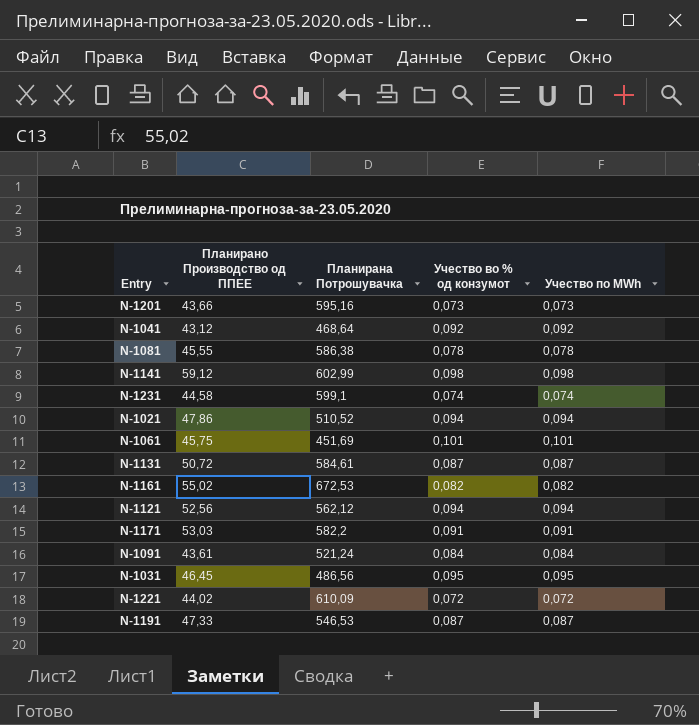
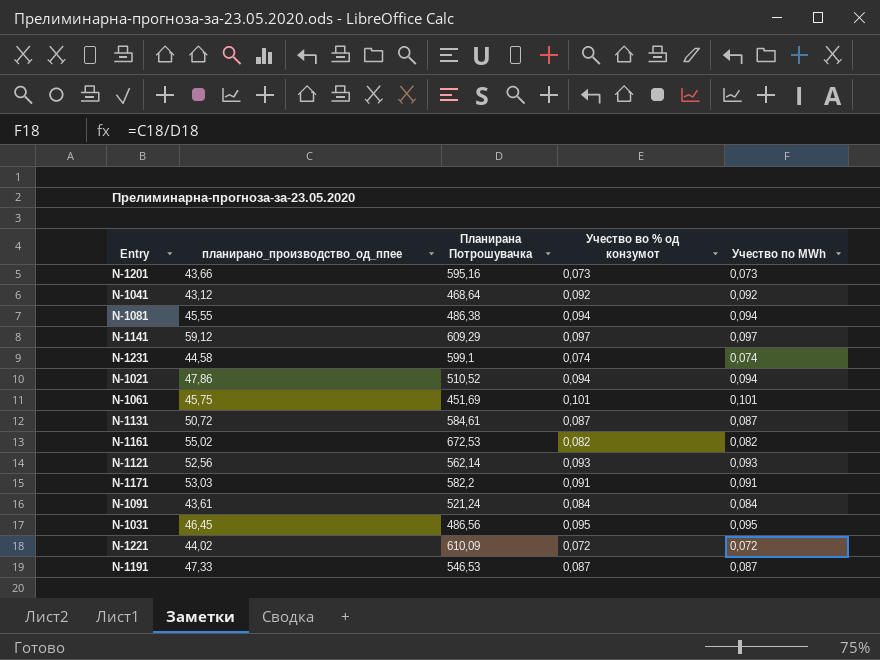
column name: Планирано Производство од ППЕЕ -> планирано_производство_од_ппее
N-1081 | Планирана Потрошувачка: 586,38 -> 486,38
N-1081 | Учество во % од конзумот: 0,078 -> 0,094
N-1081 | Учество по MWh: 0,078 -> 0,094
N-1141 | Планирана Потрошувачка: 602,99 -> 609,29
N-1141 | Учество во % од конзумот: 0,098 -> 0,097
N-1141 | Учество по MWh: 0,098 -> 0,097
N-1121 | Планирана Потрошувачка: 562,12 -> 562,14
N-1121 | Учество во % од конзумот: 0,094 -> 0,093
N-1121 | Учество по MWh: 0,094 -> 0,093

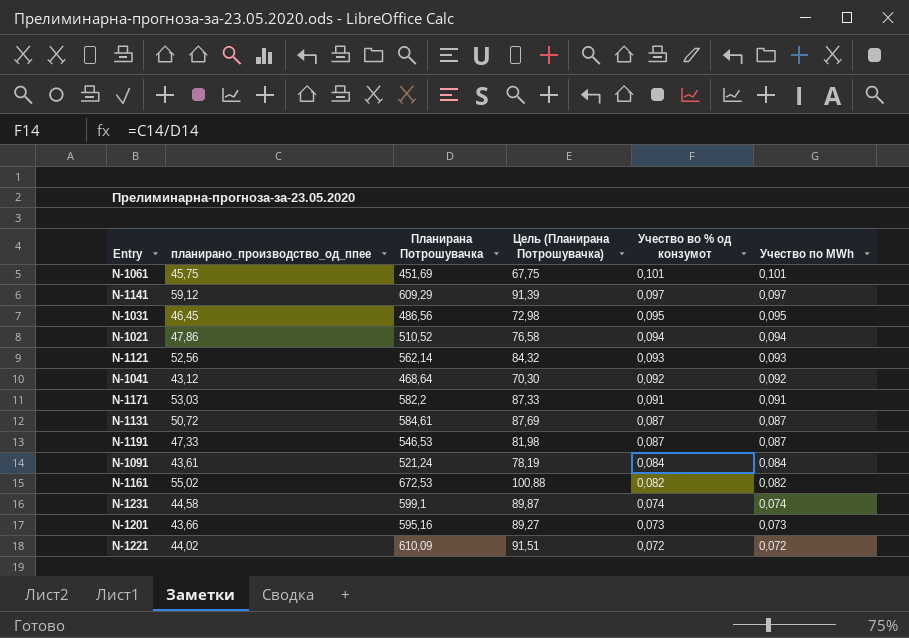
row order: none -> Учество во % од конзумот descending
column Цель (Планирана Потрошувачка) | formula: none -> [Планирана Потрошувачка] * 0,15
row N-1081: 45,55 | 486,38 | 0,094 | 0,094 -> none

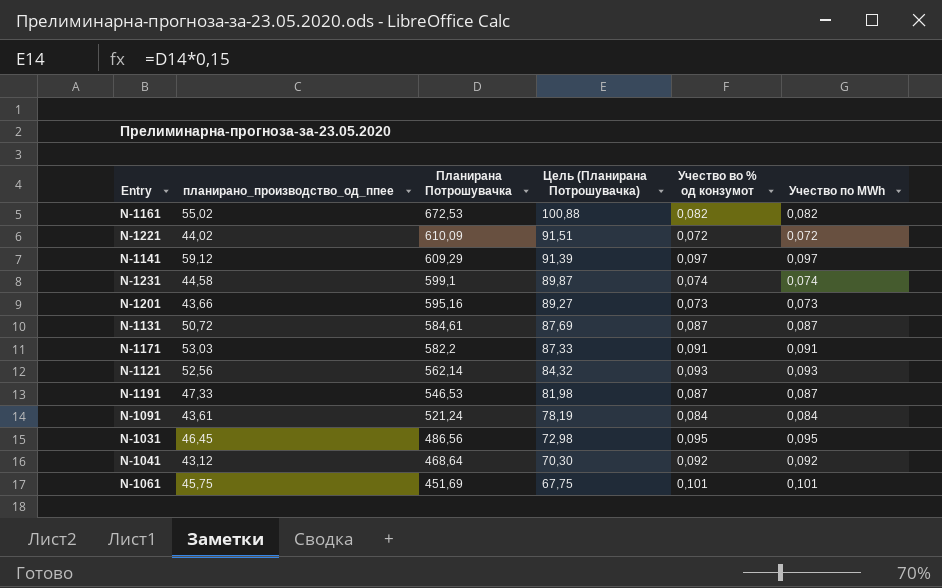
row order: Учество во % од конзумот descending -> Планирана Потрошувачка descending
row N-1021: 47,86 | 510,52 | 76,58 | 0,094 | 0,094 -> none

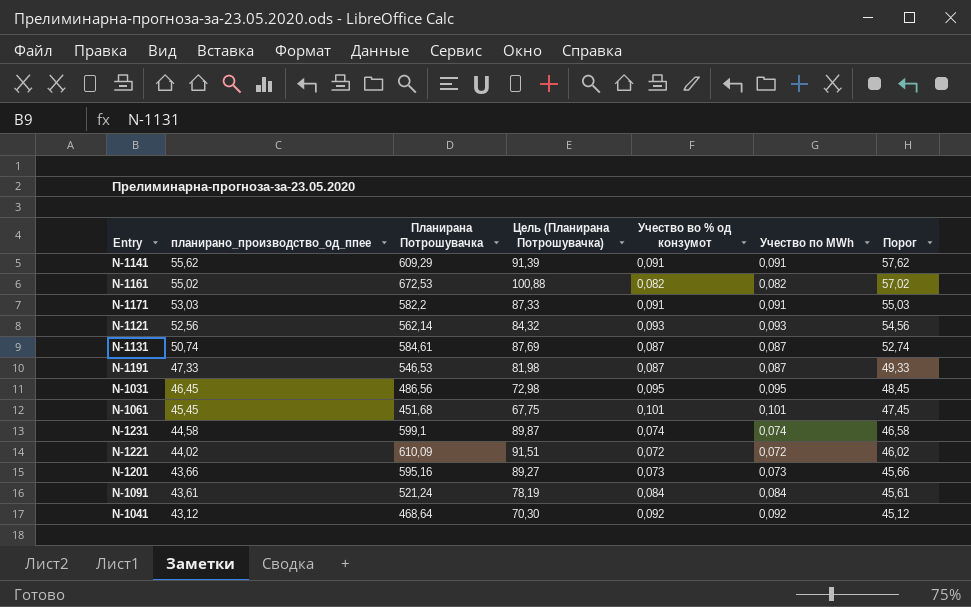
row order: Планирана Потрошувачка descending -> планирано_производство_од_ппее descending
column Порог | formula: none -> [планирано_производство_од_ппее] + 2
N-1141 | планирано_производство_од_ппее: 59,12 -> 55,62
N-1141 | Учество во % од конзумот: 0,097 -> 0,091
N-1141 | Учество по MWh: 0,097 -> 0,091
N-1131 | планирано_производство_од_ппее: 50,72 -> 50,74
N-1061 | планирано_производство_од_ппее: 45,75 -> 45,45
N-1061 | Планирана Потрошувачка: 451,69 -> 451,68

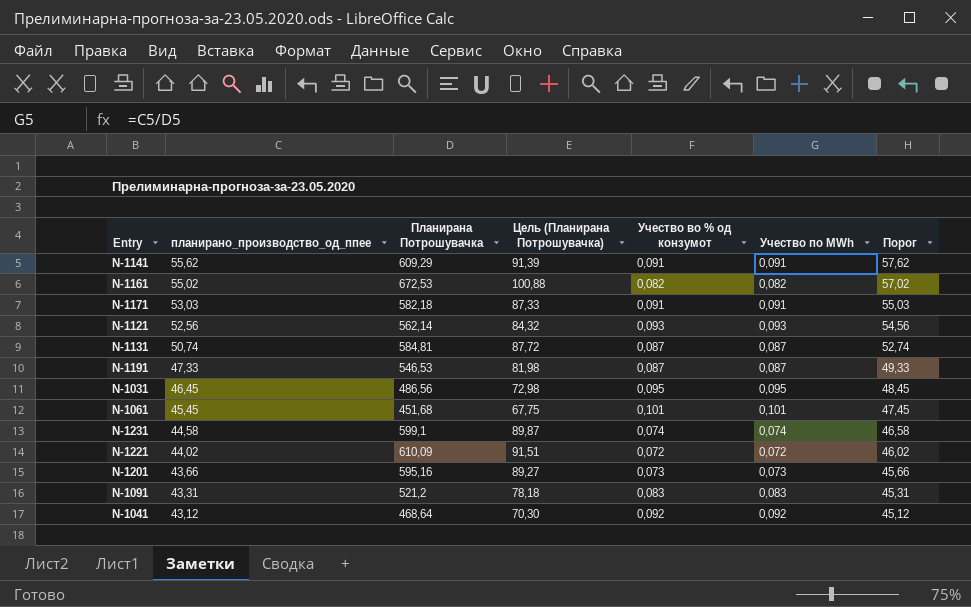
N-1171 | Планирана Потрошувачка: 582,2 -> 582,18
N-1131 | Планирана Потрошувачка: 584,61 -> 584,81
N-1131 | Цель (Планирана Потрошувачка): 87,69 -> 87,72
N-1091 | планирано_производство_од_ппее: 43,61 -> 43,31
N-1091 | Планирана Потрошувачка: 521,24 -> 521,2
N-1091 | Цель (Планирана Потрошувачка): 78,19 -> 78,18
N-1091 | Учество во % од конзумот: 0,084 -> 0,083
N-1091 | Учество по MWh: 0,084 -> 0,083
N-1091 | Порог: 45,61 -> 45,31

